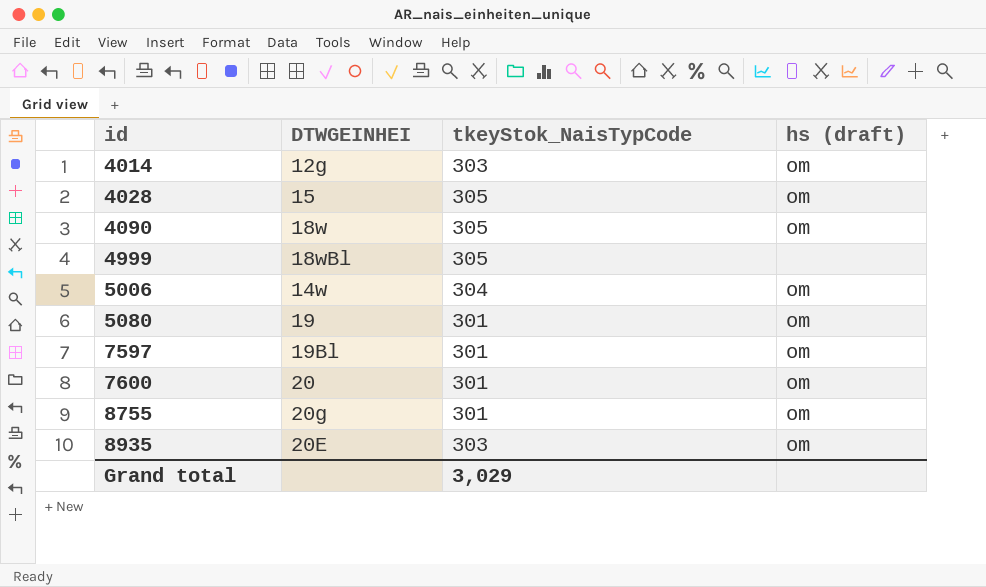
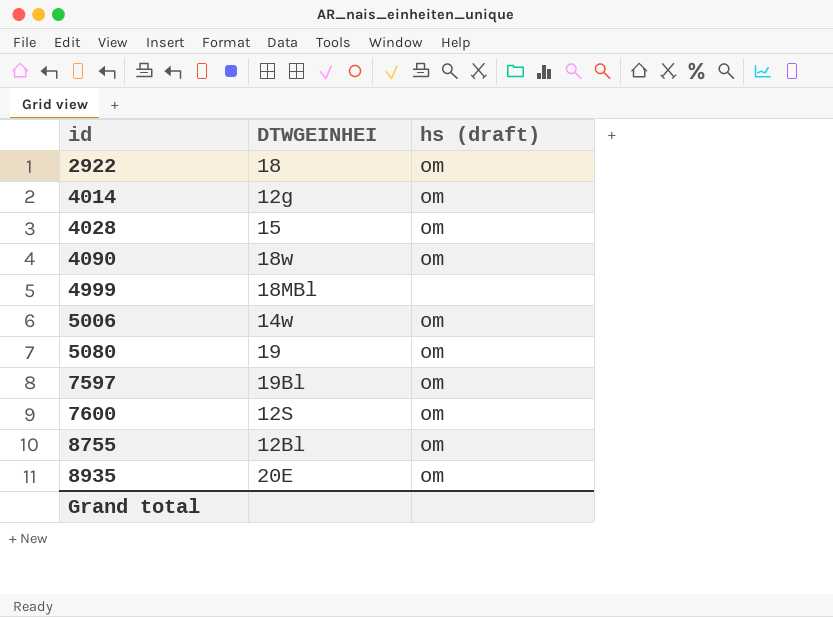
column tkeyStok_NaisTypCode | position: 3 -> none
row 2922: none -> 18 | om
4999 | DTWGEINHEI: 18wBl -> 18MBl
7600 | DTWGEINHEI: 20 -> 12S
8755 | DTWGEINHEI: 20g -> 12Bl

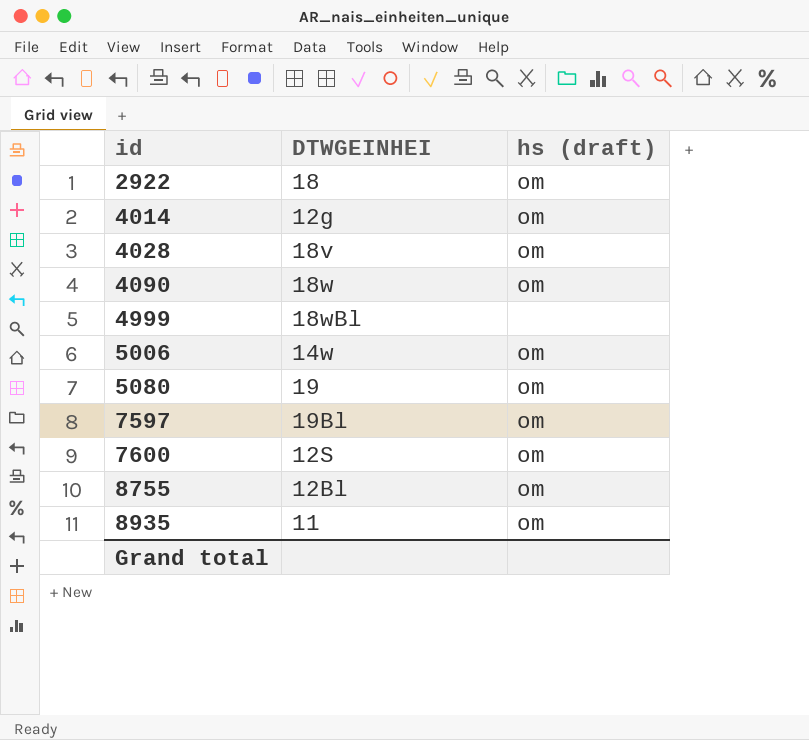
4028 | DTWGEINHEI: 15 -> 18v
4999 | DTWGEINHEI: 18MBl -> 18wBl
8935 | DTWGEINHEI: 20E -> 11

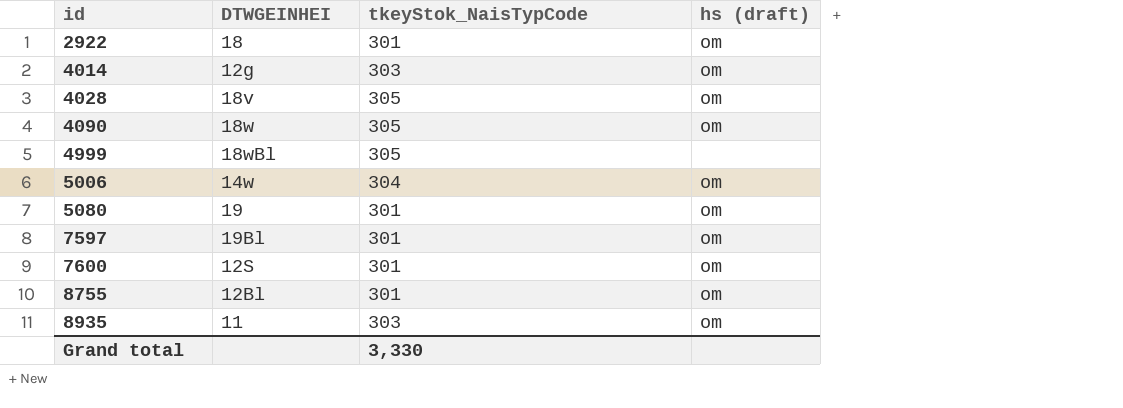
column tkeyStok_NaisTypCode | position: none -> 3

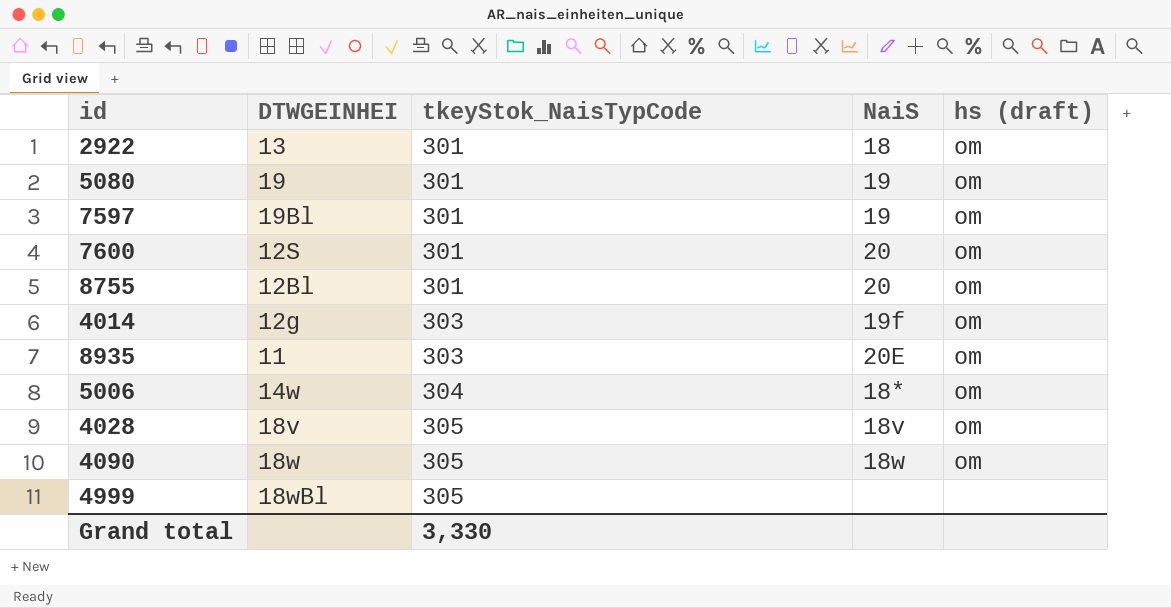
row order: id ascending -> tkeyStok_NaisTypCode ascending
column NaiS | position: none -> 4
2922 | DTWGEINHEI: 18 -> 13

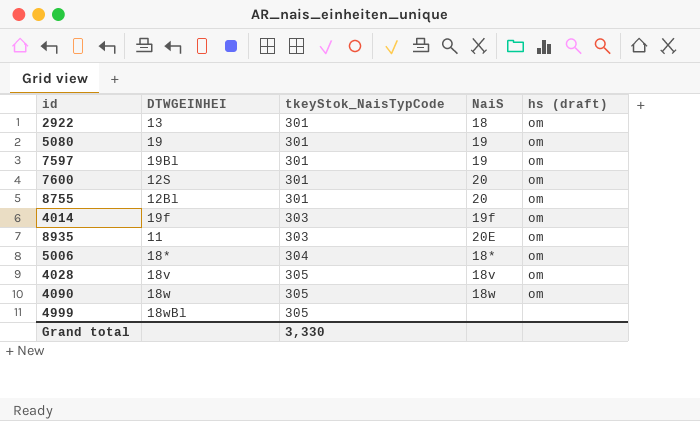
4014 | DTWGEINHEI: 12g -> 19f
5006 | DTWGEINHEI: 14w -> 18*

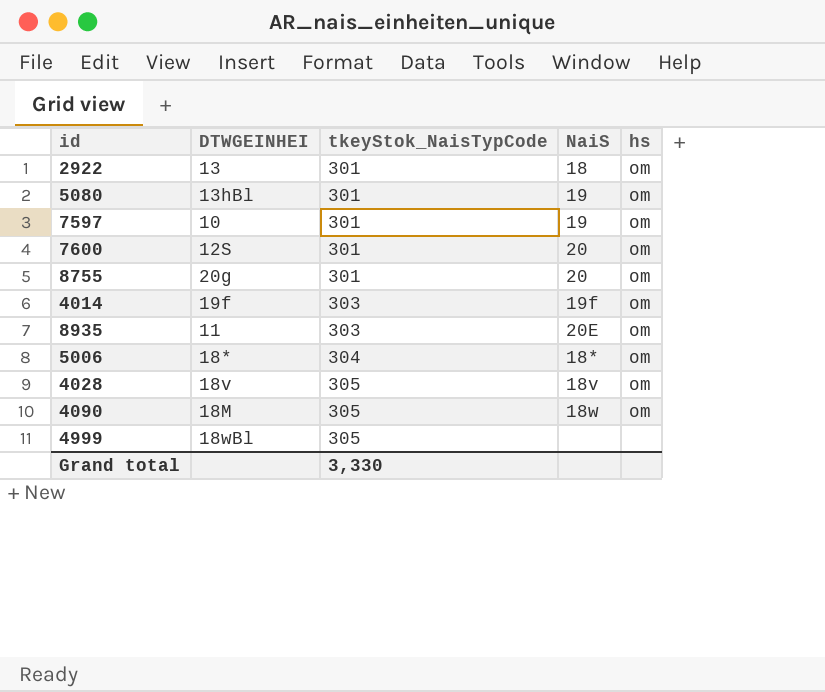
column name: hs (draft) -> hs
5080 | DTWGEINHEI: 19 -> 13hBl
7597 | DTWGEINHEI: 19Bl -> 10
8755 | DTWGEINHEI: 12Bl -> 20g
4090 | DTWGEINHEI: 18w -> 18M

